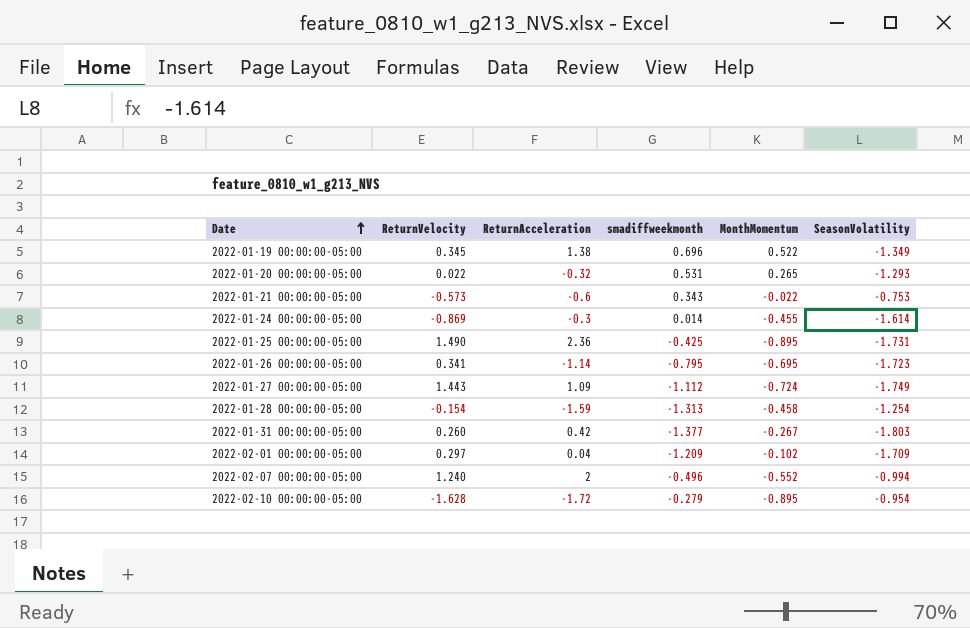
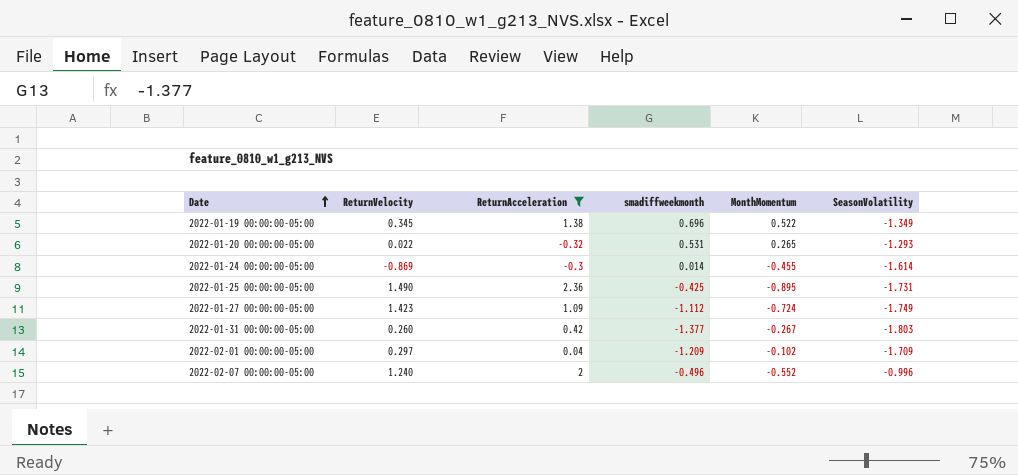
filter: none -> ReturnAcceleration >= -0.32
2022-01-27 00:00:00-05:00 | ReturnVelocity: 1.443 -> 1.423
2022-02-07 00:00:00-05:00 | SeasonVolatility: -0.994 -> -0.996

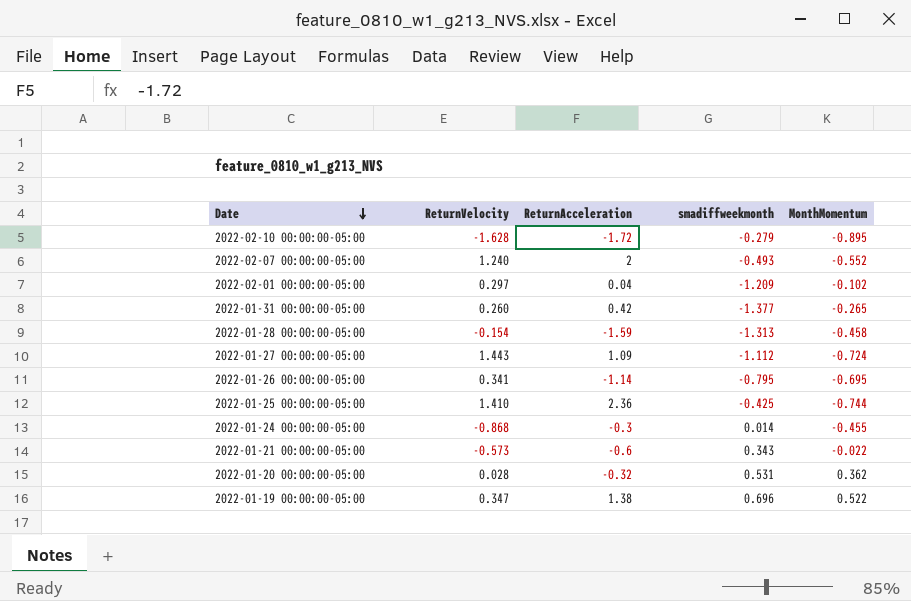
filter: ReturnAcceleration >= -0.32 -> none
row order: Date ascending -> Date descending
column SeasonVolatility | position: 6 -> none
2022-02-07 00:00:00-05:00 | smadiffweekmonth: -0.496 -> -0.493
2022-01-31 00:00:00-05:00 | MonthMomentum: -0.267 -> -0.265
2022-01-27 00:00:00-05:00 | ReturnVelocity: 1.423 -> 1.443
2022-01-25 00:00:00-05:00 | ReturnVelocity: 1.490 -> 1.410
2022-01-25 00:00:00-05:00 | MonthMomentum: -0.895 -> -0.744
2022-01-24 00:00:00-05:00 | ReturnVelocity: -0.869 -> -0.868
2022-01-20 00:00:00-05:00 | ReturnVelocity: 0.022 -> 0.028
2022-01-20 00:00:00-05:00 | MonthMomentum: 0.265 -> 0.362
2022-01-19 00:00:00-05:00 | ReturnVelocity: 0.345 -> 0.347

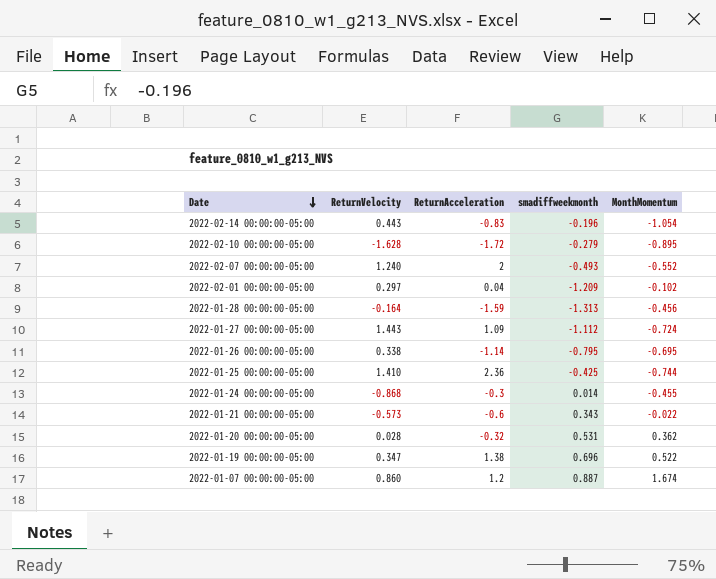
row 2022-01-31 00:00:00-05:00: 0.260 | 0.42 | -1.377 | -0.265 -> none
row 2022-02-14 00:00:00-05:00: none -> 0.443 | -0.83 | -0.196 | -1.054
2022-01-28 00:00:00-05:00 | ReturnVelocity: -0.154 -> -0.164
2022-01-28 00:00:00-05:00 | MonthMomentum: -0.458 -> -0.456
2022-01-26 00:00:00-05:00 | ReturnVelocity: 0.341 -> 0.338
row 2022-01-07 00:00:00-05:00: none -> 0.860 | 1.2 | 0.887 | 1.674

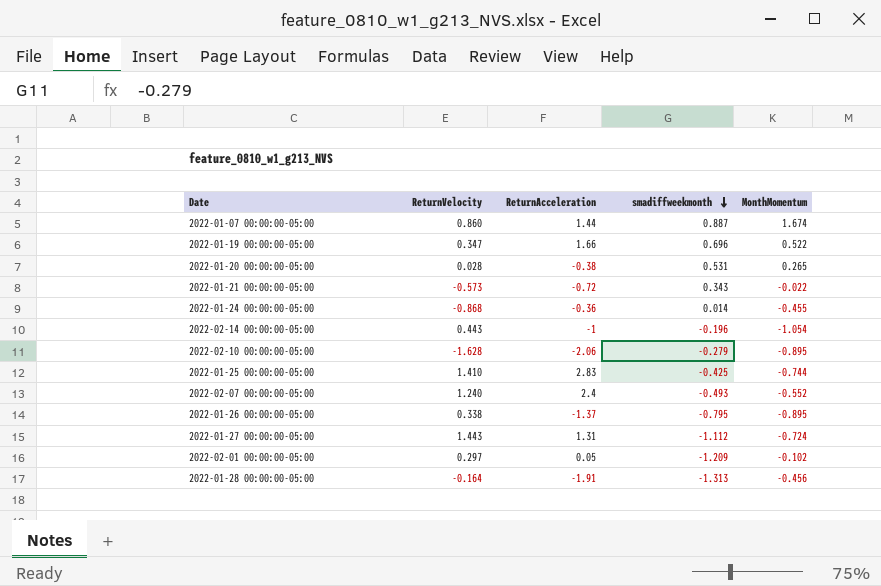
row order: Date descending -> smadiffweekmonth descending
2022-01-07 00:00:00-05:00 | ReturnAcceleration: 1.2 -> 1.44
2022-01-19 00:00:00-05:00 | ReturnAcceleration: 1.38 -> 1.66
2022-01-20 00:00:00-05:00 | ReturnAcceleration: -0.32 -> -0.38
2022-01-20 00:00:00-05:00 | MonthMomentum: 0.362 -> 0.265
2022-01-21 00:00:00-05:00 | ReturnAcceleration: -0.6 -> -0.72
2022-01-24 00:00:00-05:00 | ReturnAcceleration: -0.3 -> -0.36
2022-02-14 00:00:00-05:00 | ReturnAcceleration: -0.83 -> -1
2022-02-10 00:00:00-05:00 | ReturnAcceleration: -1.72 -> -2.06
2022-01-25 00:00:00-05:00 | ReturnAcceleration: 2.36 -> 2.83
2022-02-07 00:00:00-05:00 | ReturnAcceleration: 2 -> 2.4
2022-01-26 00:00:00-05:00 | ReturnAcceleration: -1.14 -> -1.37
2022-01-26 00:00:00-05:00 | MonthMomentum: -0.695 -> -0.895
2022-01-27 00:00:00-05:00 | ReturnAcceleration: 1.09 -> 1.31
2022-02-01 00:00:00-05:00 | ReturnAcceleration: 0.04 -> 0.05
2022-01-28 00:00:00-05:00 | ReturnAcceleration: -1.59 -> -1.91

